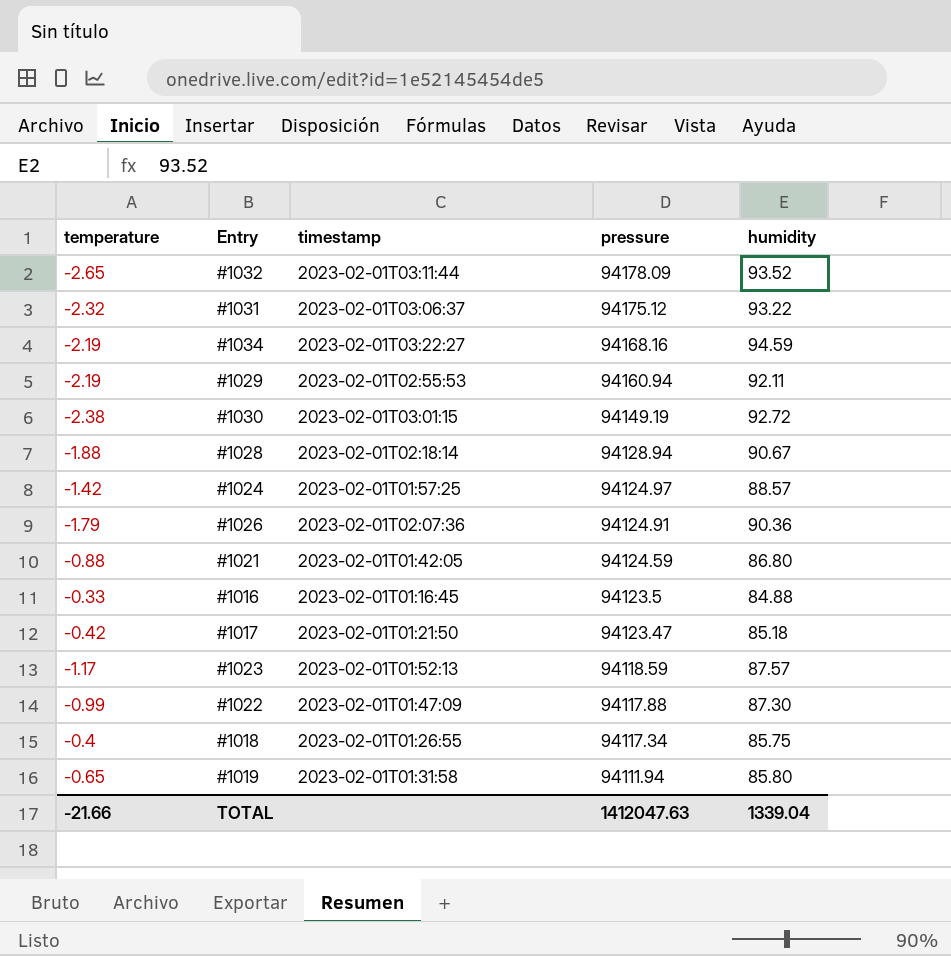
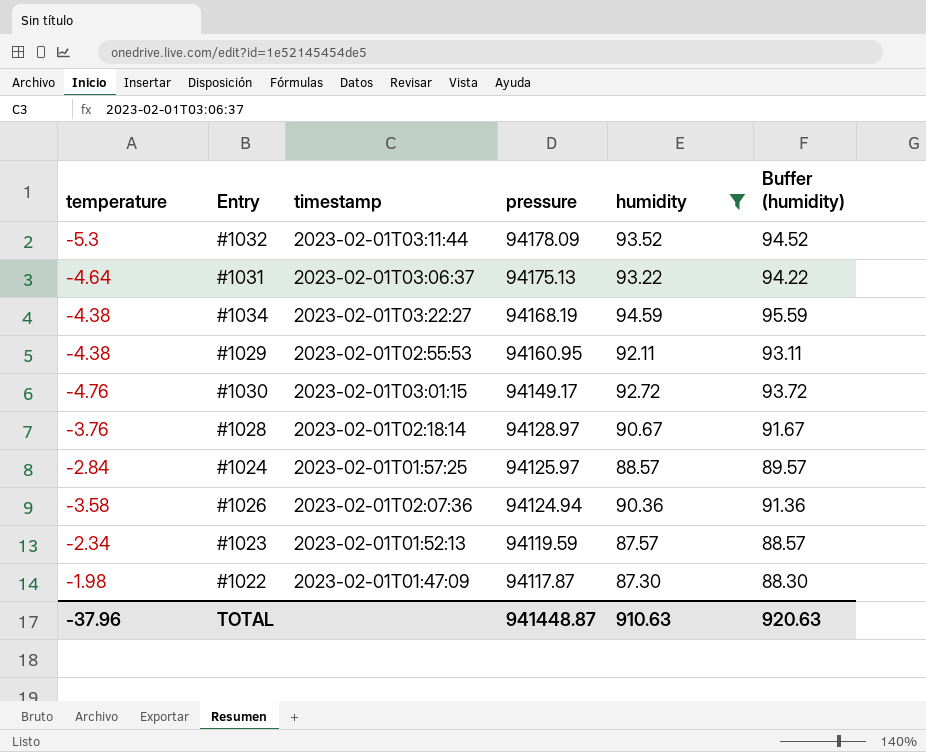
filter: none -> humidity >= 87.30
column Buffer (humidity) | formula: none -> [humidity] + 1
#1032 | temperature: -2.65 -> -5.3
#1031 | temperature: -2.32 -> -4.64
#1031 | pressure: 94175.12 -> 94175.13
#1034 | temperature: -2.19 -> -4.38
#1034 | pressure: 94168.16 -> 94168.19
#1029 | temperature: -2.19 -> -4.38
#1029 | pressure: 94160.94 -> 94160.95
#1030 | temperature: -2.38 -> -4.76
#1030 | pressure: 94149.19 -> 94149.17
#1028 | temperature: -1.88 -> -3.76
#1028 | pressure: 94128.94 -> 94128.97
#1024 | temperature: -1.42 -> -2.84
#1024 | pressure: 94124.97 -> 94125.97
#1026 | temperature: -1.79 -> -3.58
#1026 | pressure: 94124.91 -> 94124.94
#1023 | temperature: -1.17 -> -2.34
#1023 | pressure: 94118.59 -> 94119.59
#1022 | temperature: -0.99 -> -1.98
#1022 | pressure: 94117.88 -> 94117.87
TOTAL | temperature: -21.66 -> -37.96
TOTAL | pressure: 1412047.63 -> 941448.87
TOTAL | humidity: 1339.04 -> 910.63

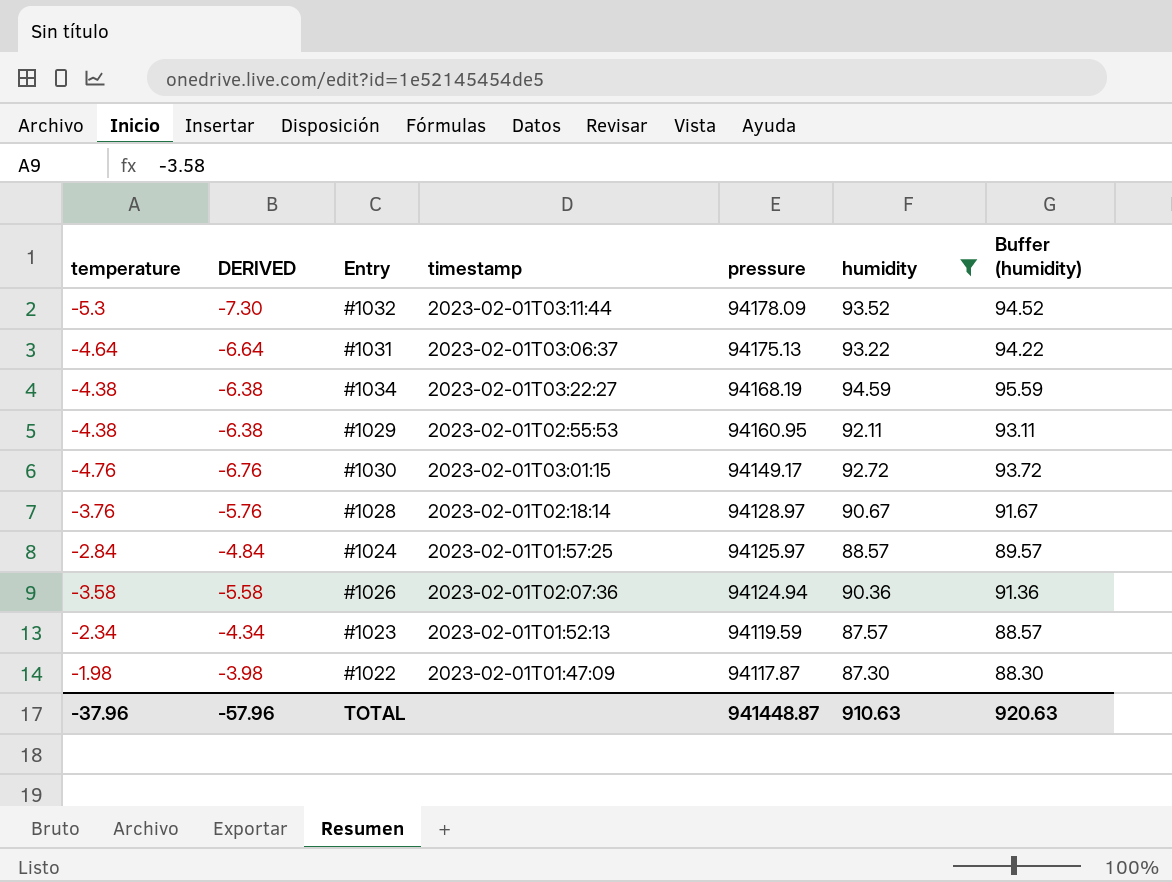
column DERIVED | formula: none -> [temperature] - 2

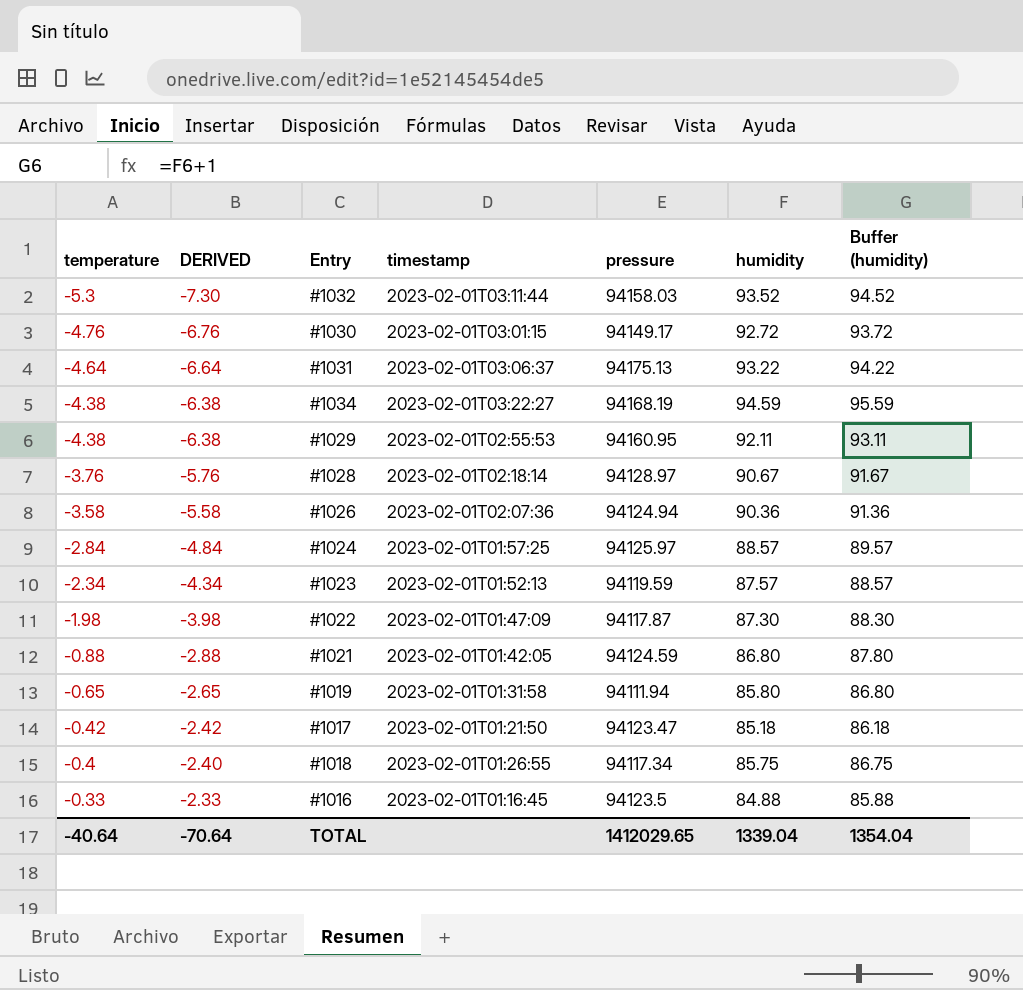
filter: humidity >= 87.30 -> none
row order: pressure descending -> temperature ascending
#1032 | pressure: 94178.09 -> 94158.03
TOTAL | temperature: -37.96 -> -40.64
TOTAL | DERIVED: -57.96 -> -70.64
TOTAL | pressure: 941448.87 -> 1412029.65
TOTAL | humidity: 910.63 -> 1339.04
TOTAL | Buffer (humidity): 920.63 -> 1354.04

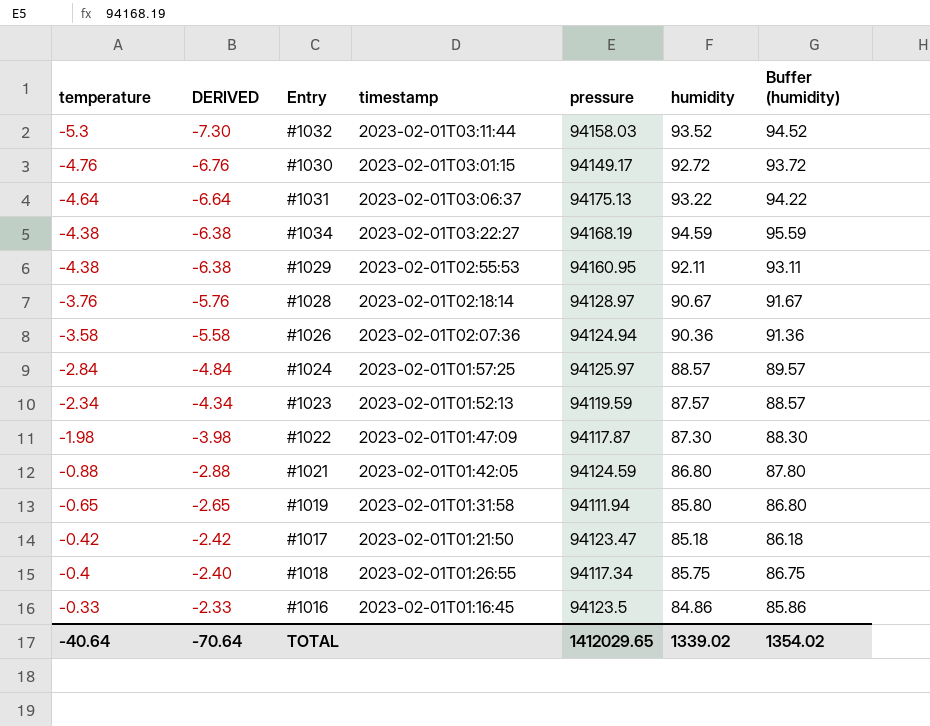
#1016 | humidity: 84.88 -> 84.86
#1016 | Buffer (humidity): 85.88 -> 85.86
TOTAL | humidity: 1339.04 -> 1339.02
TOTAL | Buffer (humidity): 1354.04 -> 1354.02

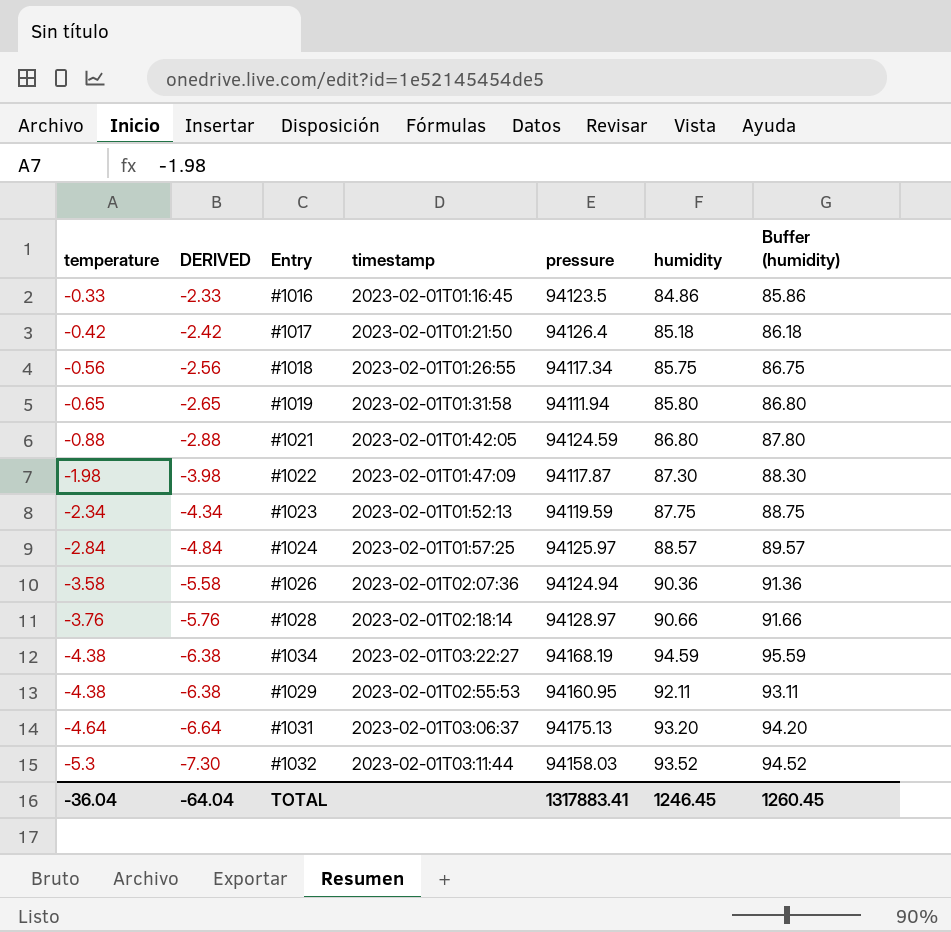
row order: temperature ascending -> temperature descending
row #1030: -4.76 | -6.76 | 2023-02-01T03:01:15 | 94149.17 | 92.72 | 93.72 -> none
#1017 | pressure: 94123.47 -> 94126.4
#1018 | temperature: -0.4 -> -0.56
#1018 | DERIVED: -2.40 -> -2.56
#1023 | humidity: 87.57 -> 87.75
#1023 | Buffer (humidity): 88.57 -> 88.75
#1028 | humidity: 90.67 -> 90.66
#1028 | Buffer (humidity): 91.67 -> 91.66
#1031 | humidity: 93.22 -> 93.20
#1031 | Buffer (humidity): 94.22 -> 94.20
TOTAL | temperature: -40.64 -> -36.04
TOTAL | DERIVED: -70.64 -> -64.04
TOTAL | pressure: 1412029.65 -> 1317883.41
TOTAL | humidity: 1339.02 -> 1246.45
TOTAL | Buffer (humidity): 1354.02 -> 1260.45

